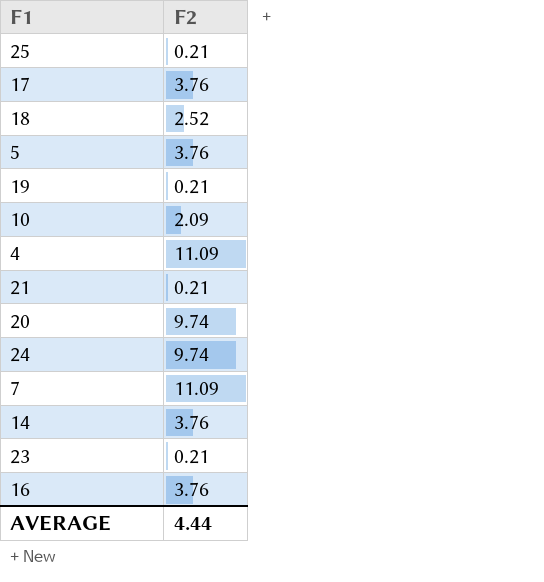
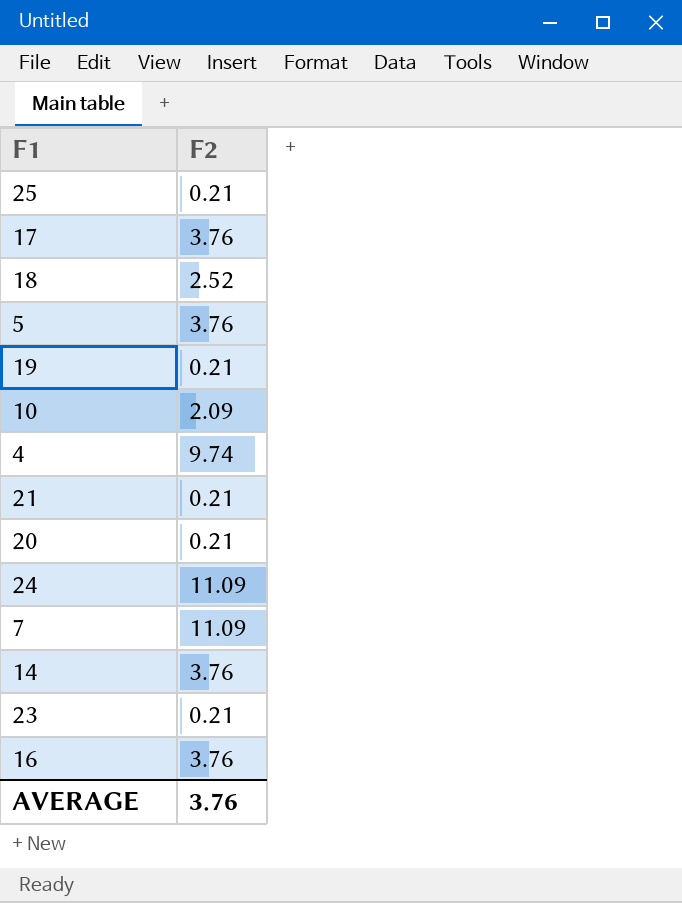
4 | F2: 11.09 -> 9.74
20 | F2: 9.74 -> 0.21
24 | F2: 9.74 -> 11.09
AVERAGE | F2: 4.44 -> 3.76

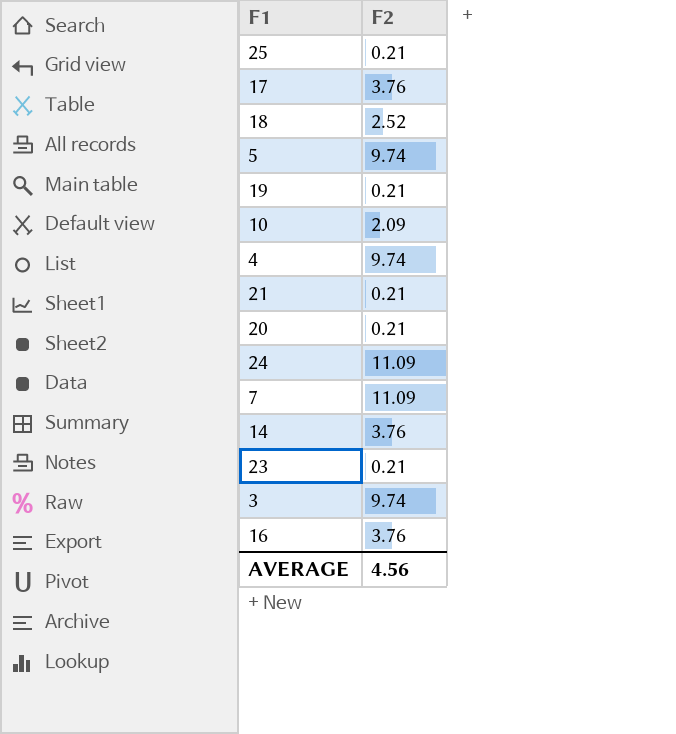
5 | F2: 3.76 -> 9.74
row 3: none -> 9.74
AVERAGE | F2: 3.76 -> 4.56

